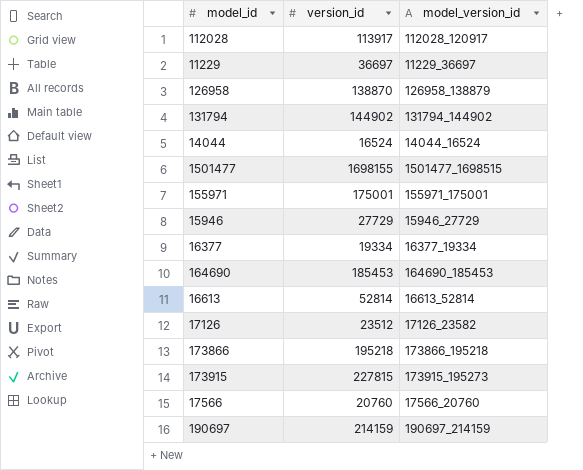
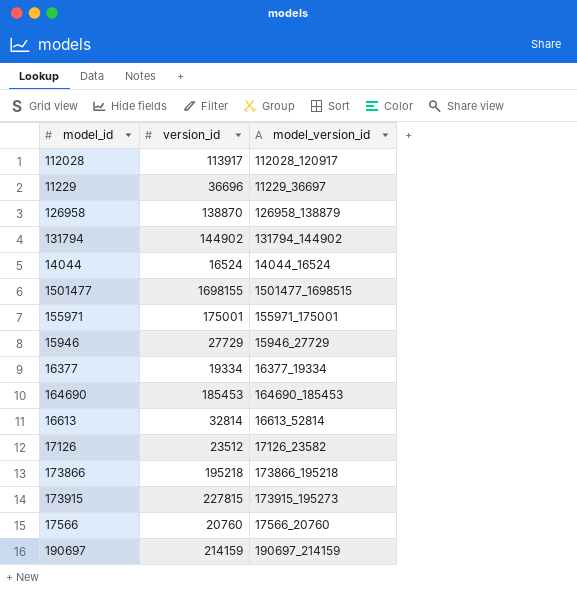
11229 | version_id: 36697 -> 36696
16613 | version_id: 52814 -> 32814

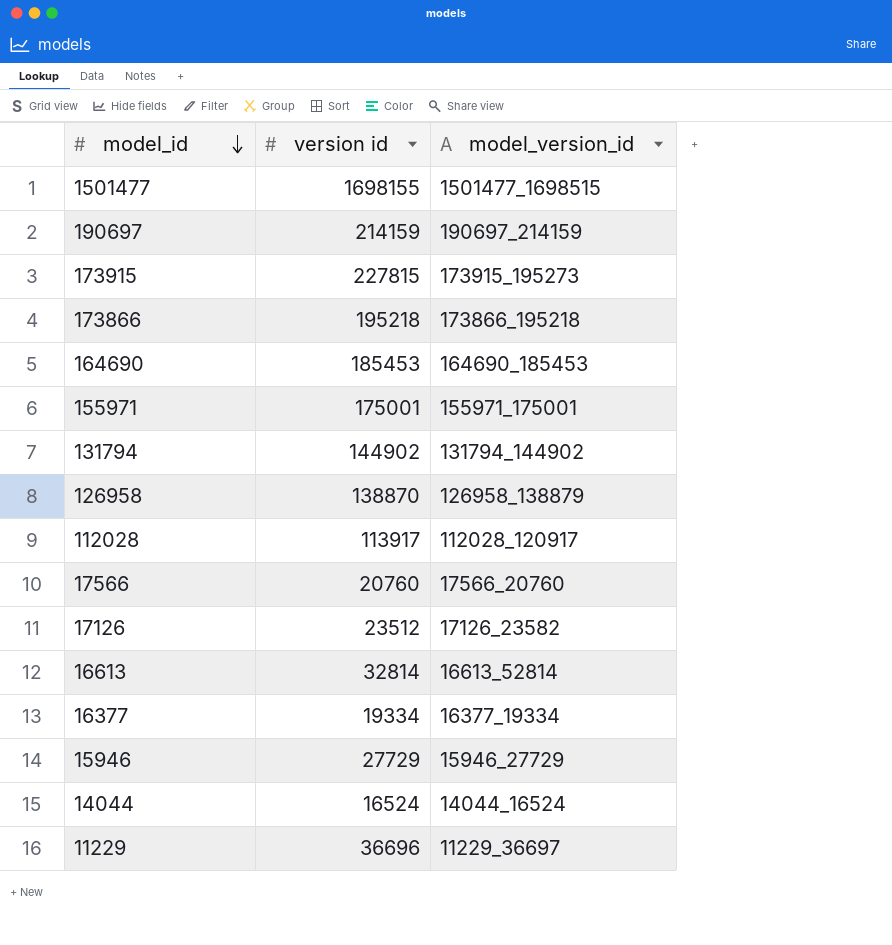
row order: none -> model_id descending
column name: version_id -> version id

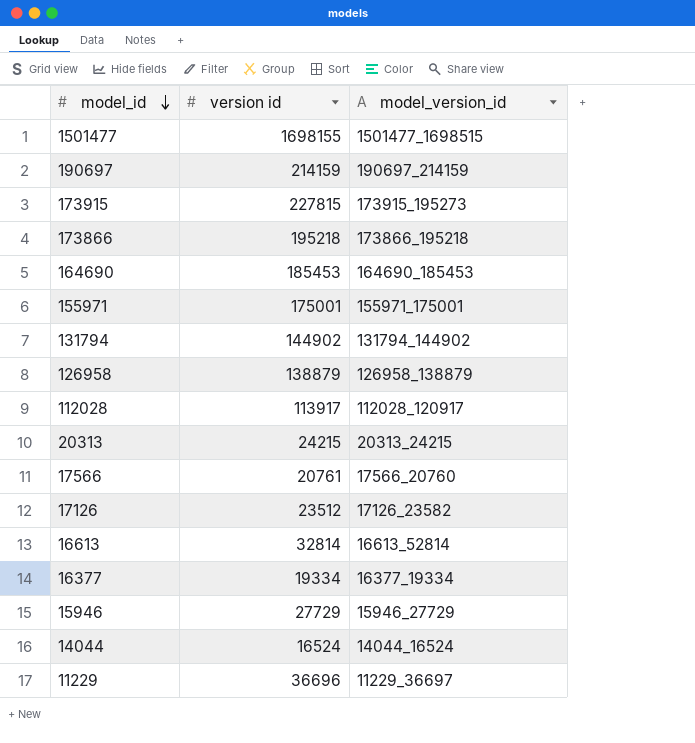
126958 | version id: 138870 -> 138879
row 20313: none -> 24215 | 20313_24215
17566 | version id: 20760 -> 20761

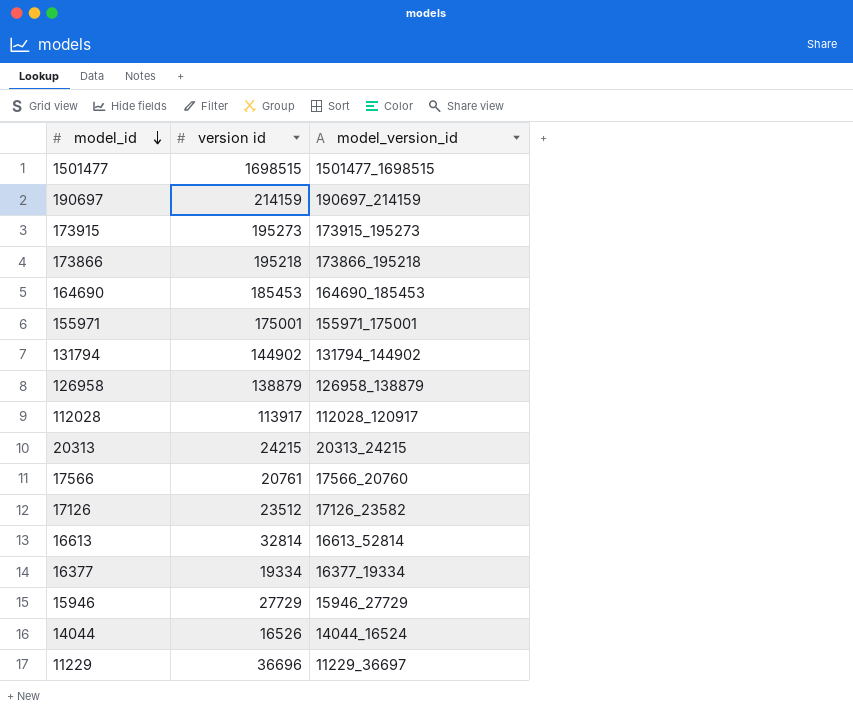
1501477 | version id: 1698155 -> 1698515
173915 | version id: 227815 -> 195273
14044 | version id: 16524 -> 16526

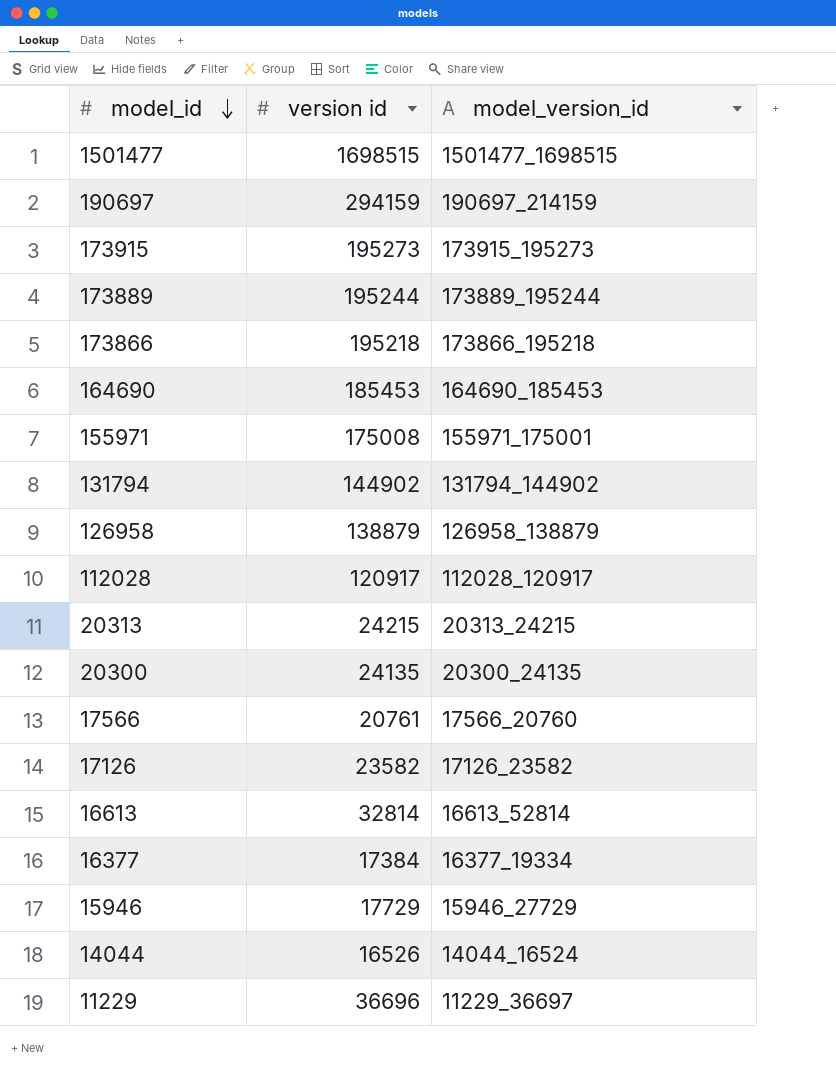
190697 | version id: 214159 -> 294159
row 173889: none -> 195244 | 173889_195244
155971 | version id: 175001 -> 175008
112028 | version id: 113917 -> 120917
row 20300: none -> 24135 | 20300_24135
17126 | version id: 23512 -> 23582
16377 | version id: 19334 -> 17384
15946 | version id: 27729 -> 17729

